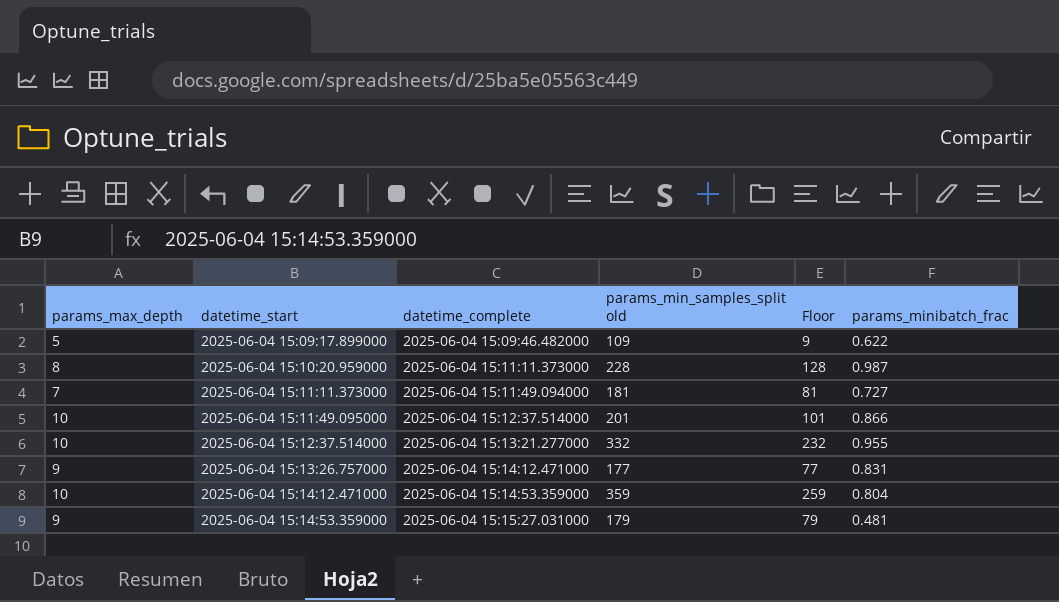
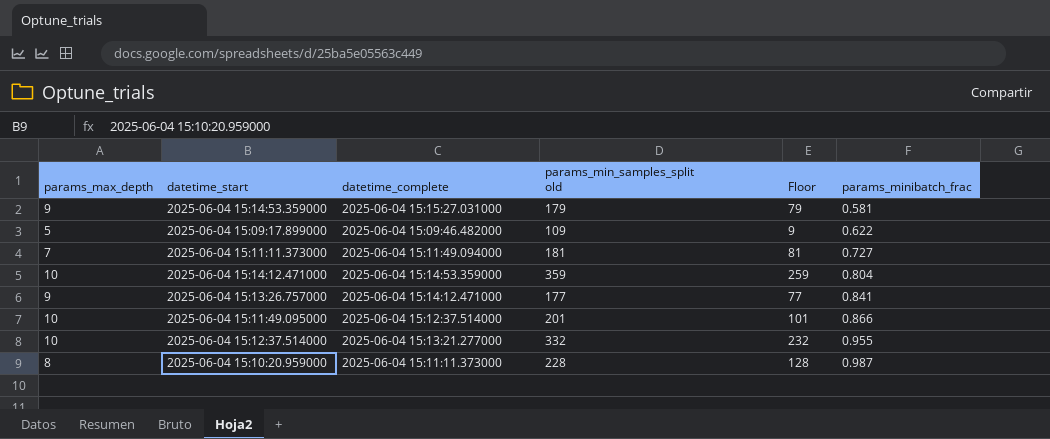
row order: datetime_start ascending -> params_minibatch_frac ascending
2025-06-04 15:14:53.359000 | params_minibatch_frac: 0.481 -> 0.581
2025-06-04 15:13:26.757000 | params_minibatch_frac: 0.831 -> 0.841

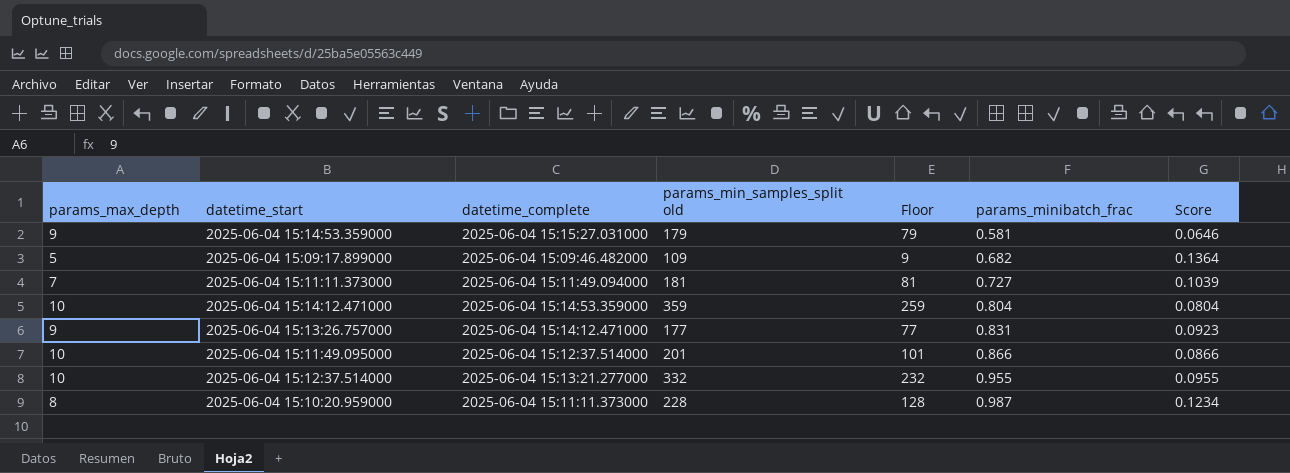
column Score | formula: none -> [params_minibatch_frac] / [params_max_depth]
2025-06-04 15:09:17.899000 | params_minibatch_frac: 0.622 -> 0.682
2025-06-04 15:13:26.757000 | params_minibatch_frac: 0.841 -> 0.831

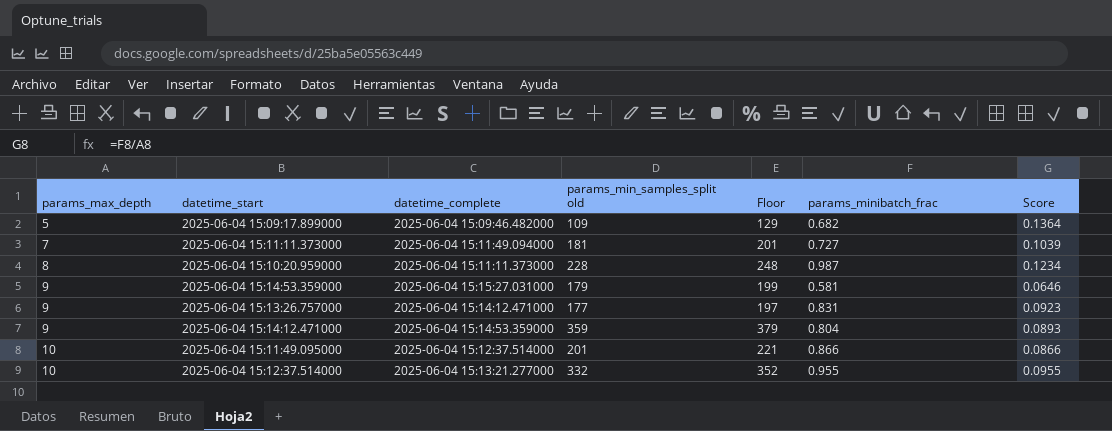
row order: params_minibatch_frac ascending -> params_max_depth ascending
column Floor | formula: [params_min_samples_split old] - 100 -> [params_min_samples_split old] + 20
2025-06-04 15:14:12.471000 | params_max_depth: 10 -> 9
2025-06-04 15:14:12.471000 | Score: 0.0804 -> 0.0893

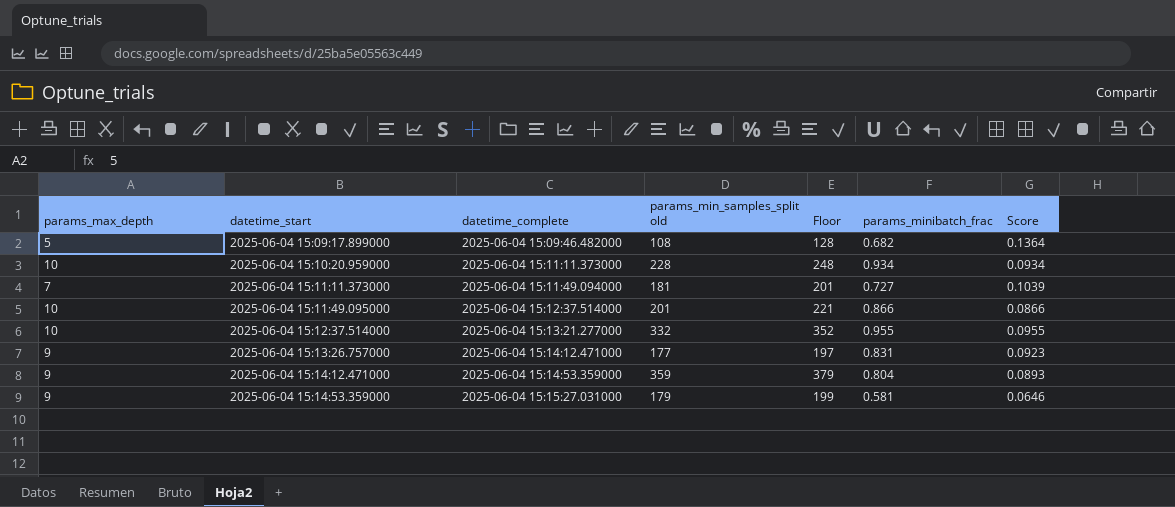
row order: params_max_depth ascending -> datetime_start ascending
2025-06-04 15:09:17.899000 | params_min_samples_split old: 109 -> 108
2025-06-04 15:09:17.899000 | Floor: 129 -> 128
2025-06-04 15:10:20.959000 | params_max_depth: 8 -> 10
2025-06-04 15:10:20.959000 | params_minibatch_frac: 0.987 -> 0.934
2025-06-04 15:10:20.959000 | Score: 0.1234 -> 0.0934

